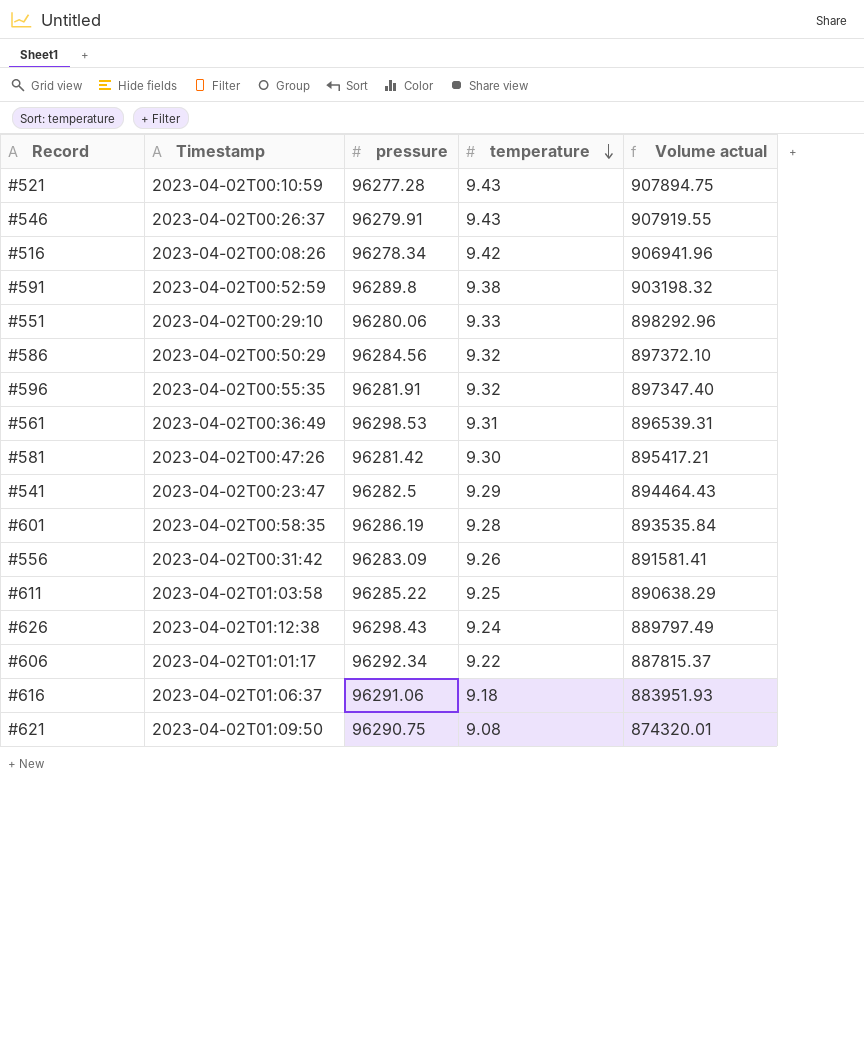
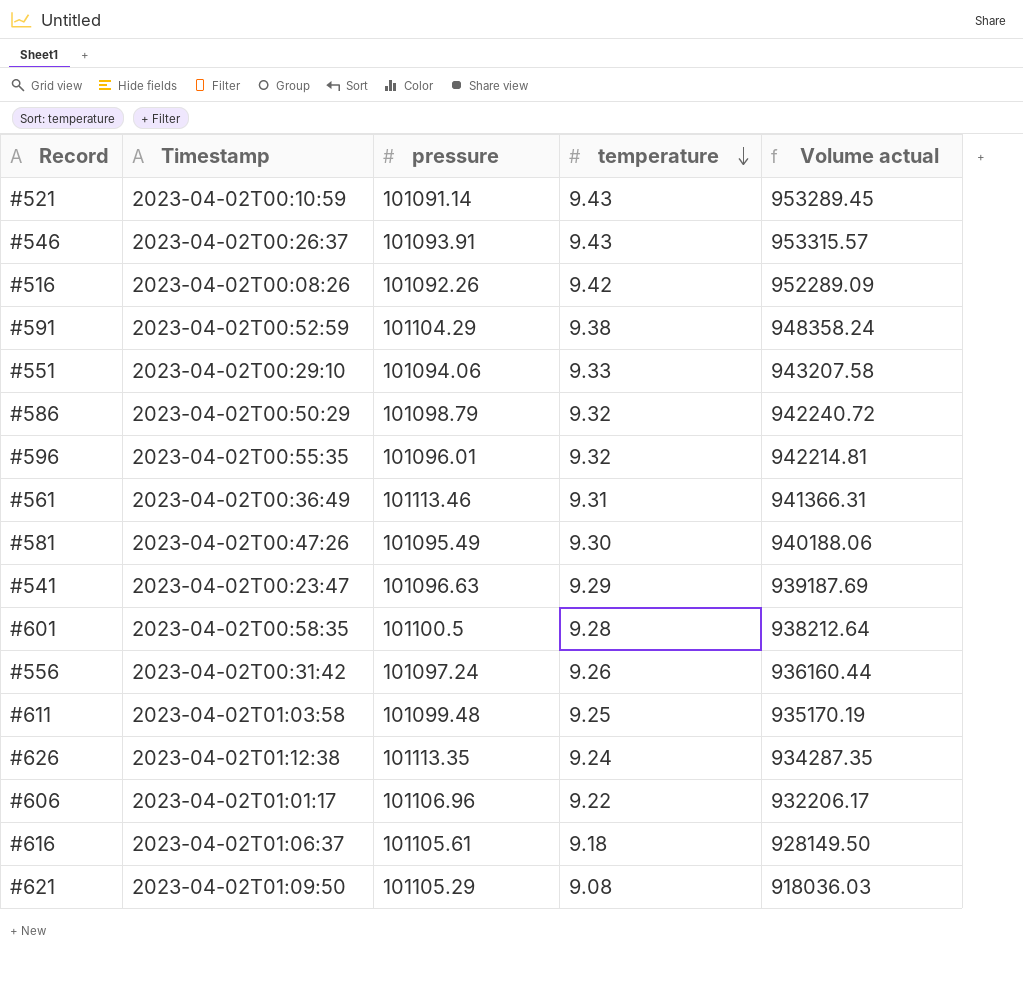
#521 | pressure: 96277.28 -> 101091.14
#521 | Volume actual: 907894.75 -> 953289.45
#546 | pressure: 96279.91 -> 101093.91
#546 | Volume actual: 907919.55 -> 953315.57
#516 | pressure: 96278.34 -> 101092.26
#516 | Volume actual: 906941.96 -> 952289.09
#591 | pressure: 96289.8 -> 101104.29
#591 | Volume actual: 903198.32 -> 948358.24
#551 | pressure: 96280.06 -> 101094.06
#551 | Volume actual: 898292.96 -> 943207.58
#586 | pressure: 96284.56 -> 101098.79
#586 | Volume actual: 897372.10 -> 942240.72
#596 | pressure: 96281.91 -> 101096.01
#596 | Volume actual: 897347.40 -> 942214.81
#561 | pressure: 96298.53 -> 101113.46
#561 | Volume actual: 896539.31 -> 941366.31
#581 | pressure: 96281.42 -> 101095.49
#581 | Volume actual: 895417.21 -> 940188.06
#541 | pressure: 96282.5 -> 101096.63
#541 | Volume actual: 894464.43 -> 939187.69
#601 | pressure: 96286.19 -> 101100.5
#601 | Volume actual: 893535.84 -> 938212.64
#556 | pressure: 96283.09 -> 101097.24
#556 | Volume actual: 891581.41 -> 936160.44
#611 | pressure: 96285.22 -> 101099.48
#611 | Volume actual: 890638.29 -> 935170.19
#626 | pressure: 96298.43 -> 101113.35
#626 | Volume actual: 889797.49 -> 934287.35
#606 | pressure: 96292.34 -> 101106.96
#606 | Volume actual: 887815.37 -> 932206.17
#616 | pressure: 96291.06 -> 101105.61
#616 | Volume actual: 883951.93 -> 928149.50
#621 | pressure: 96290.75 -> 101105.29
#621 | Volume actual: 874320.01 -> 918036.03

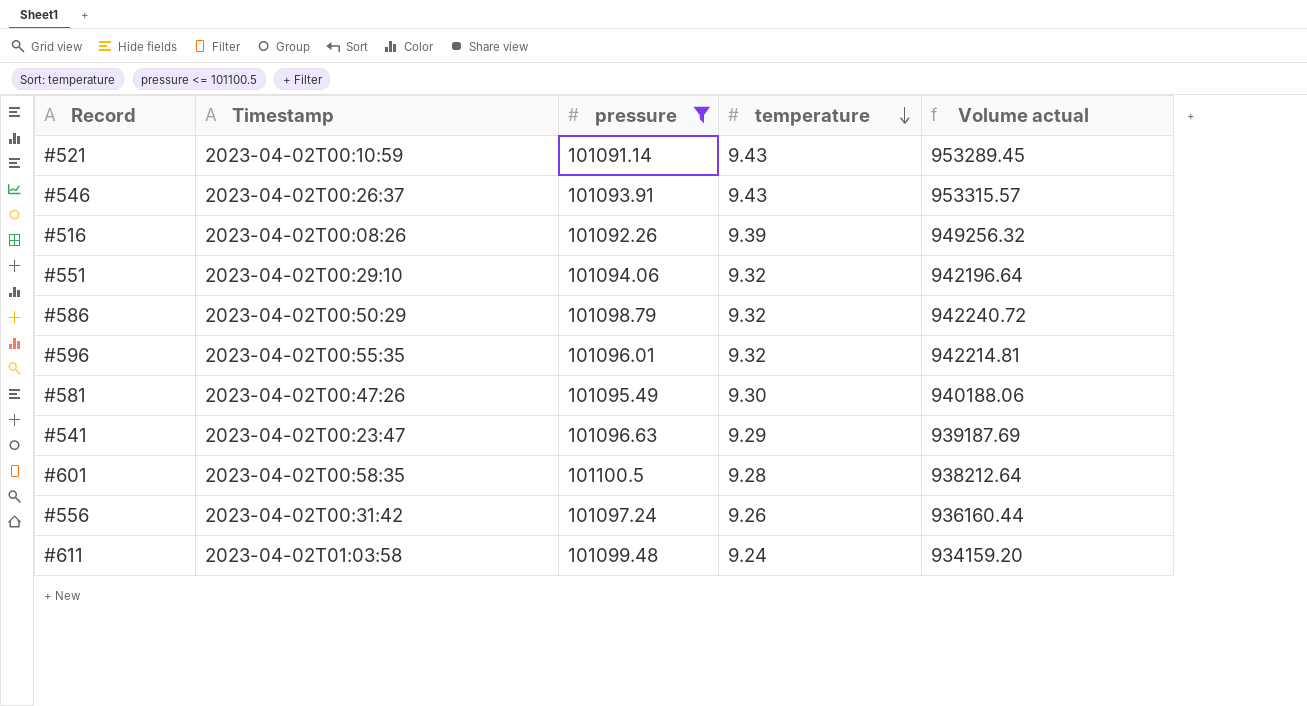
filter: none -> pressure <= 101100.5
#516 | temperature: 9.42 -> 9.39
#516 | Volume actual: 952289.09 -> 949256.32
#551 | temperature: 9.33 -> 9.32
#551 | Volume actual: 943207.58 -> 942196.64
#611 | temperature: 9.25 -> 9.24
#611 | Volume actual: 935170.19 -> 934159.20

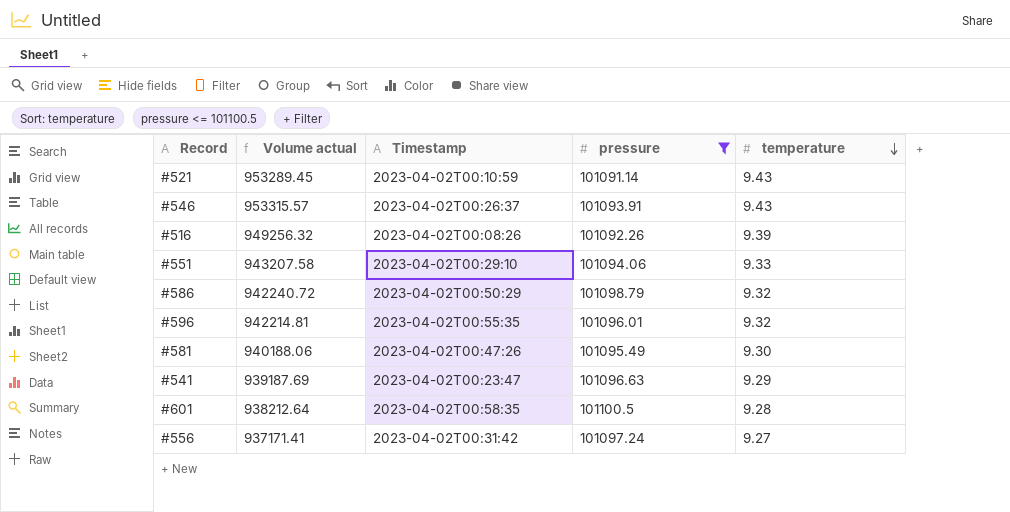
column Volume actual | position: 5 -> 2
row #611: 2023-04-02T01:03:58 | 101099.48 | 9.24 | 934159.20 -> none
#551 | Volume actual: 942196.64 -> 943207.58
#551 | temperature: 9.32 -> 9.33
#556 | Volume actual: 936160.44 -> 937171.41
#556 | temperature: 9.26 -> 9.27

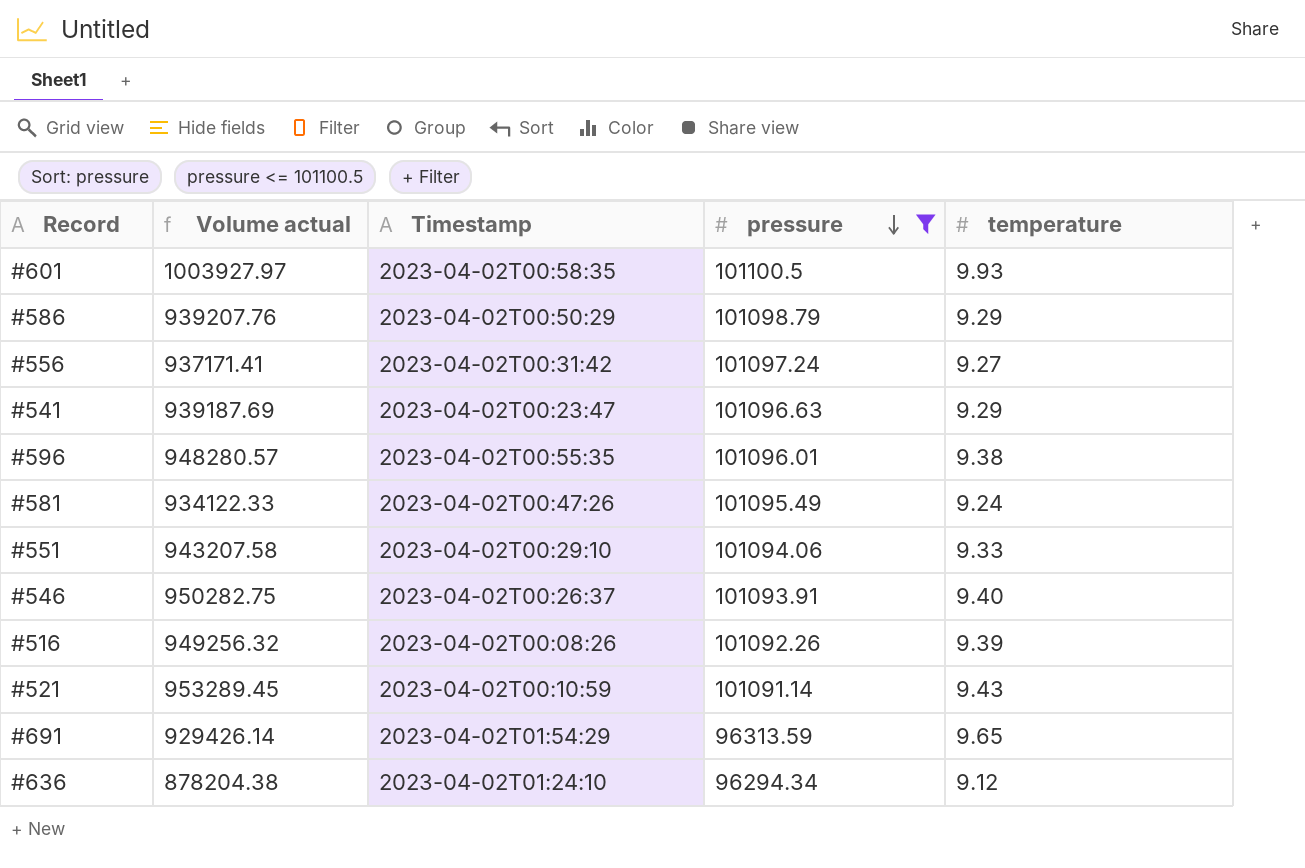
row order: temperature descending -> pressure descending
#601 | Volume actual: 938212.64 -> 1003927.97
#601 | temperature: 9.28 -> 9.93
#586 | Volume actual: 942240.72 -> 939207.76
#586 | temperature: 9.32 -> 9.29
#596 | Volume actual: 942214.81 -> 948280.57
#596 | temperature: 9.32 -> 9.38
#581 | Volume actual: 940188.06 -> 934122.33
#581 | temperature: 9.30 -> 9.24
#546 | Volume actual: 953315.57 -> 950282.75
#546 | temperature: 9.43 -> 9.40
row #691: none -> 929426.14 | 2023-04-02T01:54:29 | 96313.59 | 9.65
row #636: none -> 878204.38 | 2023-04-02T01:24:10 | 96294.34 | 9.12

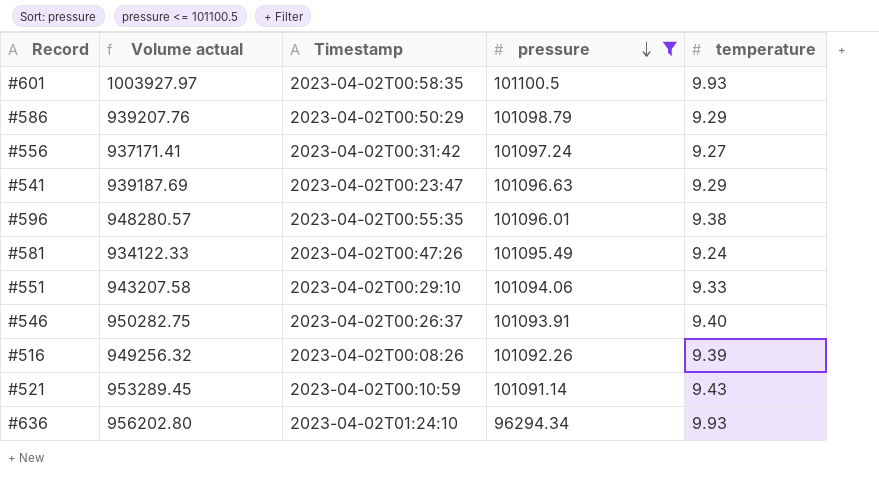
row #691: 929426.14 | 2023-04-02T01:54:29 | 96313.59 | 9.65 -> none
#636 | Volume actual: 878204.38 -> 956202.80
#636 | temperature: 9.12 -> 9.93

